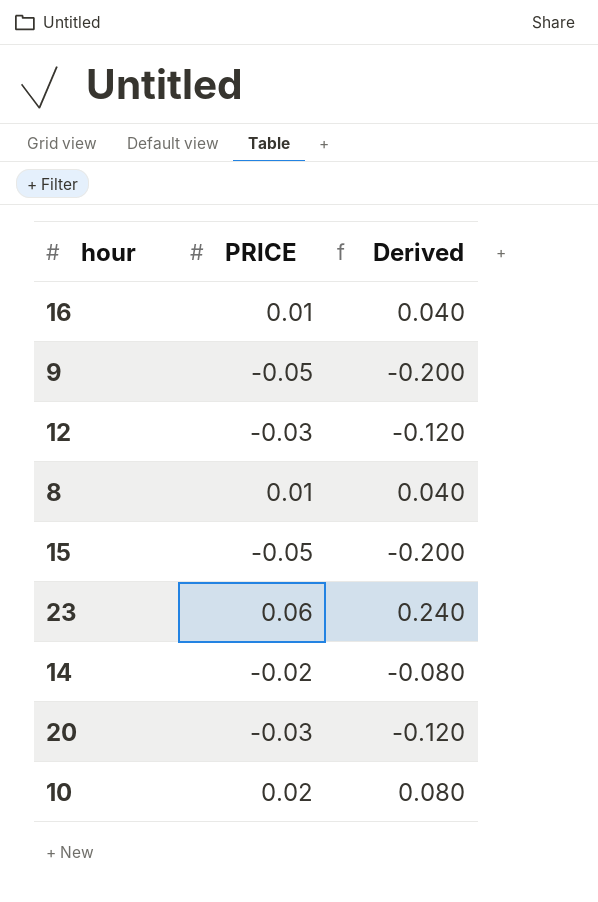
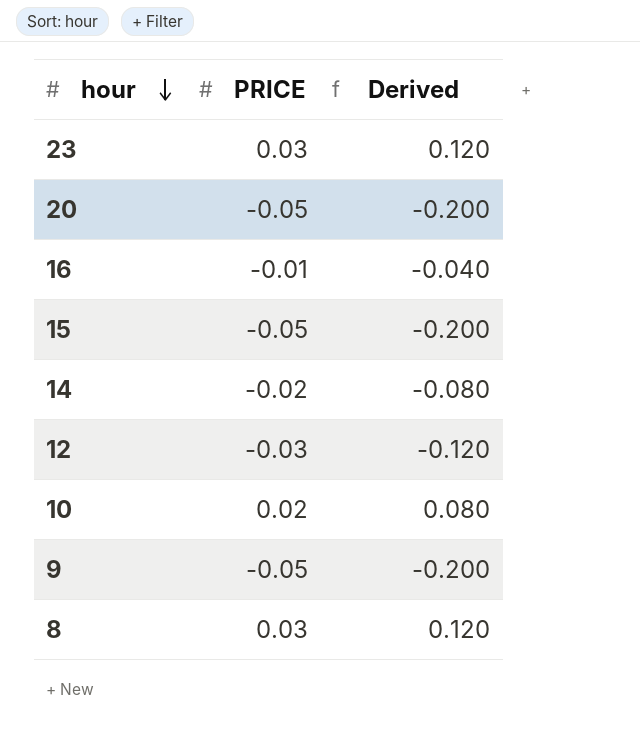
row order: none -> hour descending
23 | PRICE: 0.06 -> 0.03
23 | Derived: 0.240 -> 0.120
20 | PRICE: -0.03 -> -0.05
20 | Derived: -0.120 -> -0.200
16 | PRICE: 0.01 -> -0.01
16 | Derived: 0.040 -> -0.040
8 | PRICE: 0.01 -> 0.03
8 | Derived: 0.040 -> 0.120

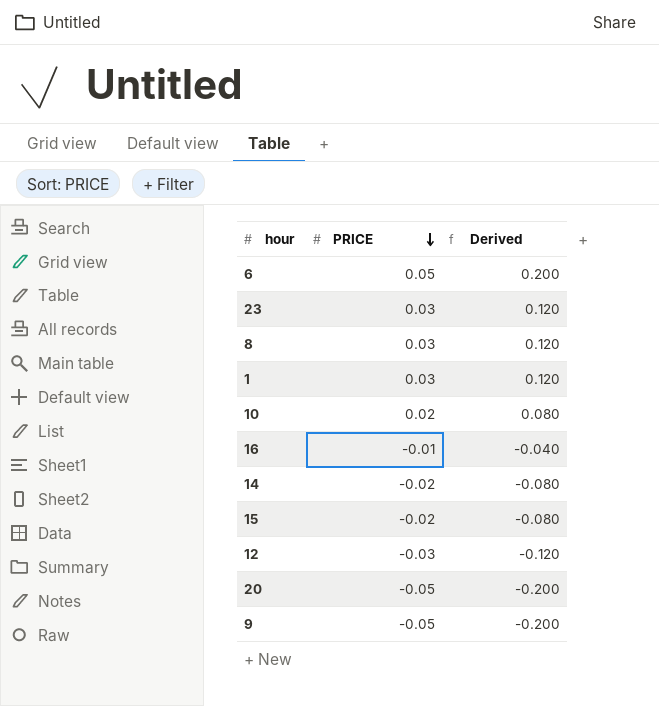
row order: hour descending -> PRICE descending
row 6: none -> 0.05 | 0.200
row 1: none -> 0.03 | 0.120
15 | PRICE: -0.05 -> -0.02
15 | Derived: -0.200 -> -0.080

